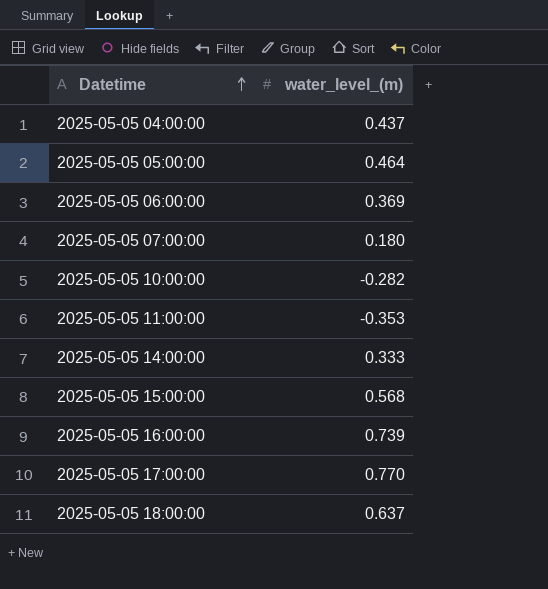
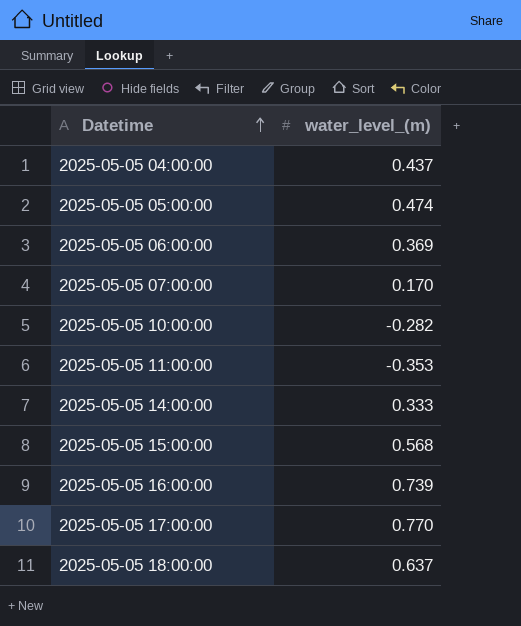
2025-05-05 05:00:00 | water_level_(m): 0.464 -> 0.474
2025-05-05 07:00:00 | water_level_(m): 0.180 -> 0.170

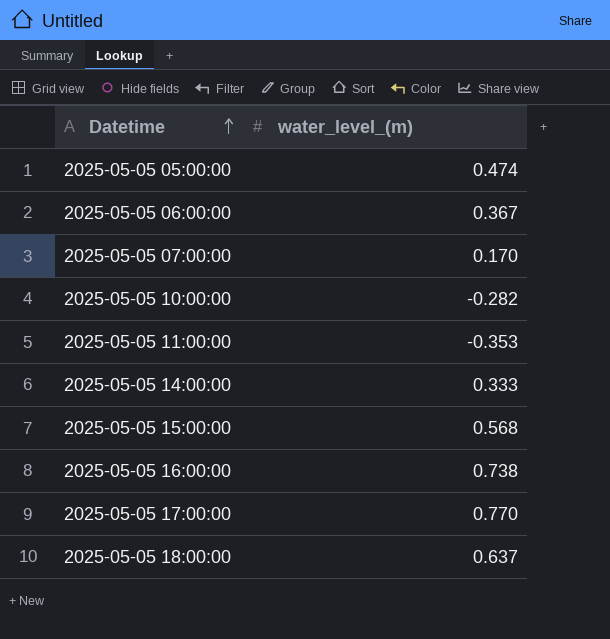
row 2025-05-05 04:00:00: 0.437 -> none
2025-05-05 06:00:00 | water_level_(m): 0.369 -> 0.367
2025-05-05 16:00:00 | water_level_(m): 0.739 -> 0.738

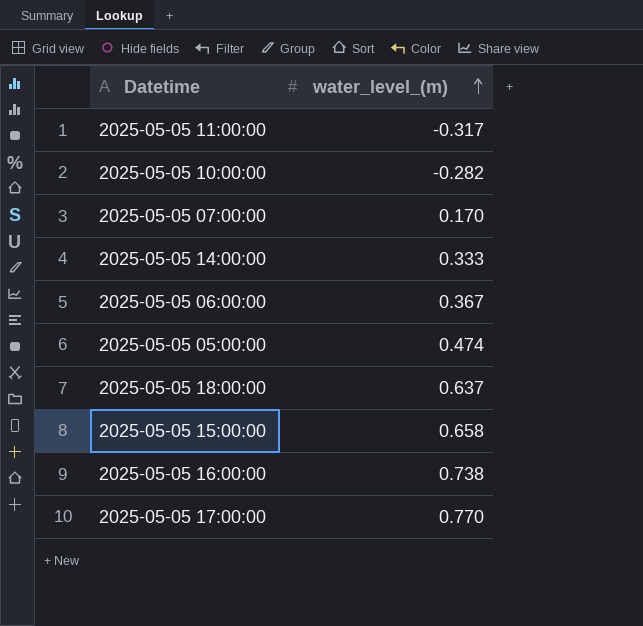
row order: Datetime ascending -> water_level_(m) ascending
2025-05-05 11:00:00 | water_level_(m): -0.353 -> -0.317
2025-05-05 15:00:00 | water_level_(m): 0.568 -> 0.658

